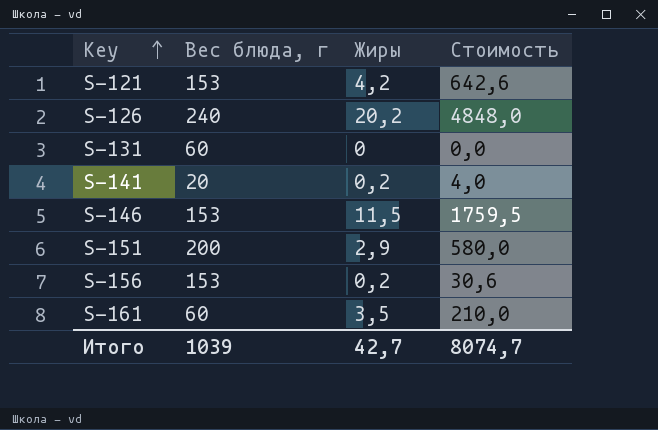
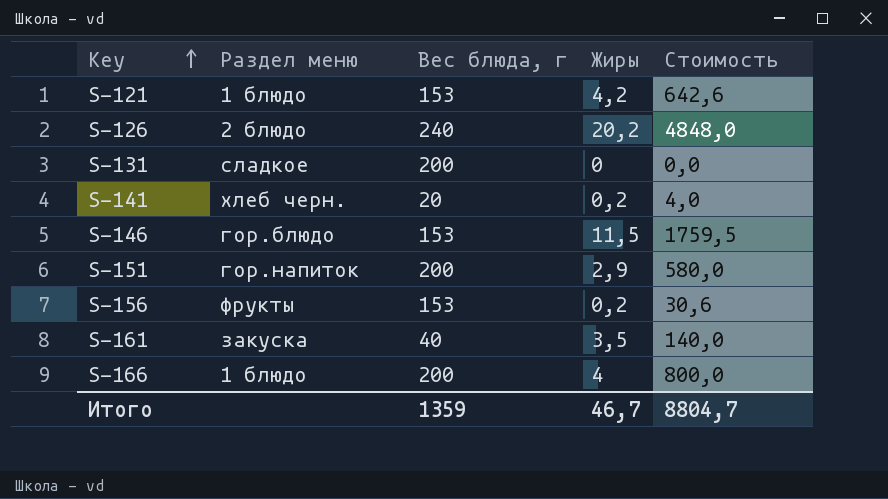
column Раздел меню | position: none -> 2
S-131 | Вес блюда, г: 60 -> 200
S-161 | Вес блюда, г: 60 -> 40
S-161 | Стоимость: 210,0 -> 140,0
row S-166: none -> 1 блюдо | 200 | 4 | 800,0
Итого | Вес блюда, г: 1039 -> 1359
Итого | Жиры: 42,7 -> 46,7
Итого | Стоимость: 8074,7 -> 8804,7

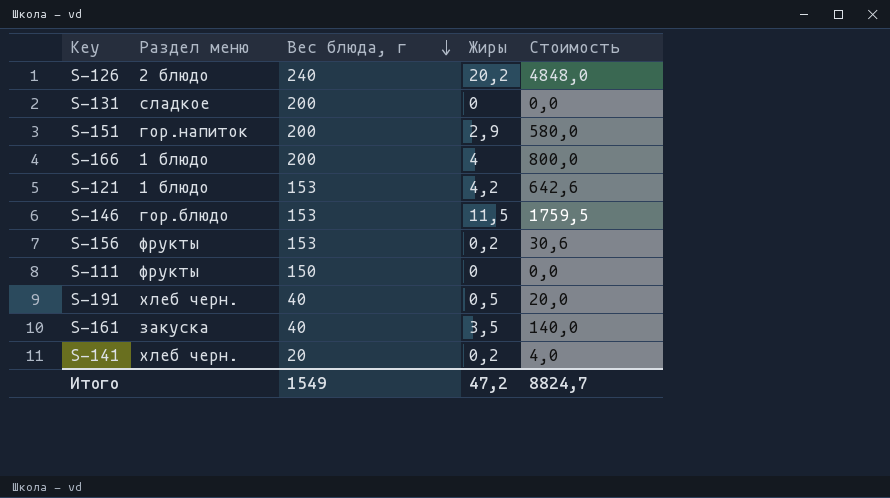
row order: Key ascending -> Вес блюда, г descending
row S-111: none -> фрукты | 150 | 0 | 0,0
row S-191: none -> хлеб черн. | 40 | 0,5 | 20,0
Итого | Вес блюда, г: 1359 -> 1549
Итого | Жиры: 46,7 -> 47,2
Итого | Стоимость: 8804,7 -> 8824,7

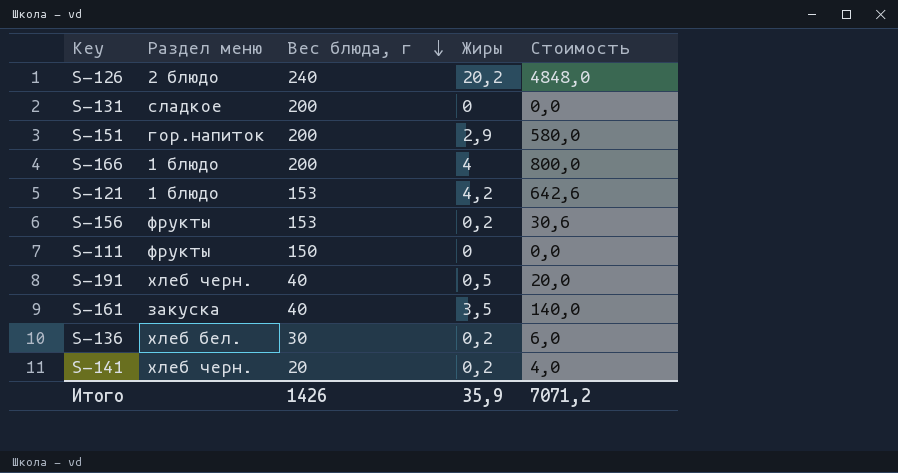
row S-146: гор.блюдо | 153 | 11,5 | 1759,5 -> none
row S-136: none -> хлеб бел. | 30 | 0,2 | 6,0
Итого | Вес блюда, г: 1549 -> 1426
Итого | Жиры: 47,2 -> 35,9
Итого | Стоимость: 8824,7 -> 7071,2

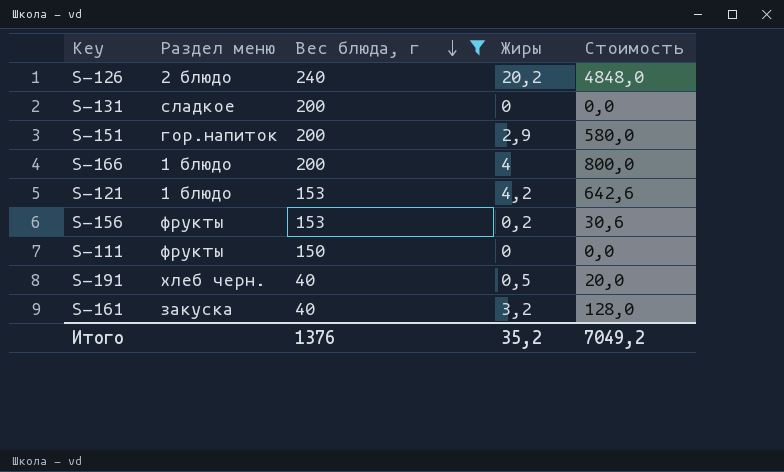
filter: none -> Вес блюда, г >= 40
S-161 | Жиры: 3,5 -> 3,2
S-161 | Стоимость: 140,0 -> 128,0
Итого | Вес блюда, г: 1426 -> 1376
Итого | Жиры: 35,9 -> 35,2
Итого | Стоимость: 7071,2 -> 7049,2

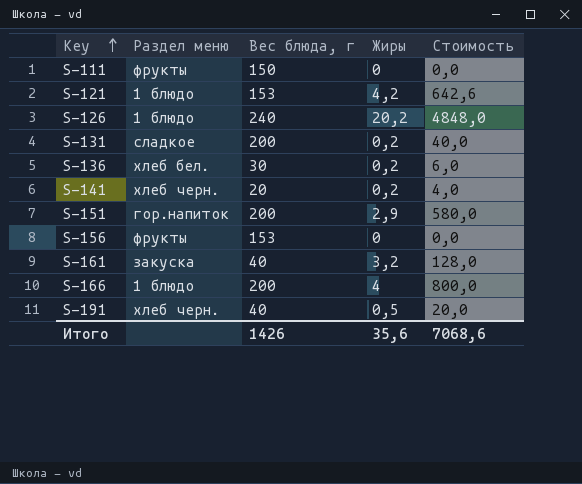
filter: Вес блюда, г >= 40 -> none
row order: Вес блюда, г descending -> Key ascending
S-126 | Раздел меню: 2 блюдо -> 1 блюдо
S-131 | Жиры: 0 -> 0,2
S-131 | Стоимость: 0,0 -> 40,0
S-156 | Жиры: 0,2 -> 0
S-156 | Стоимость: 30,6 -> 0,0
Итого | Вес блюда, г: 1376 -> 1426
Итого | Жиры: 35,2 -> 35,6
Итого | Стоимость: 7049,2 -> 7068,6

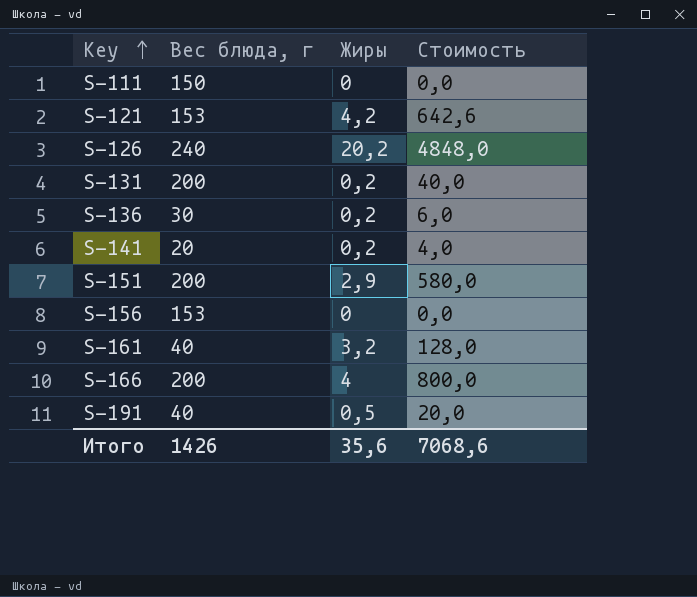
column Раздел меню | position: 2 -> none

